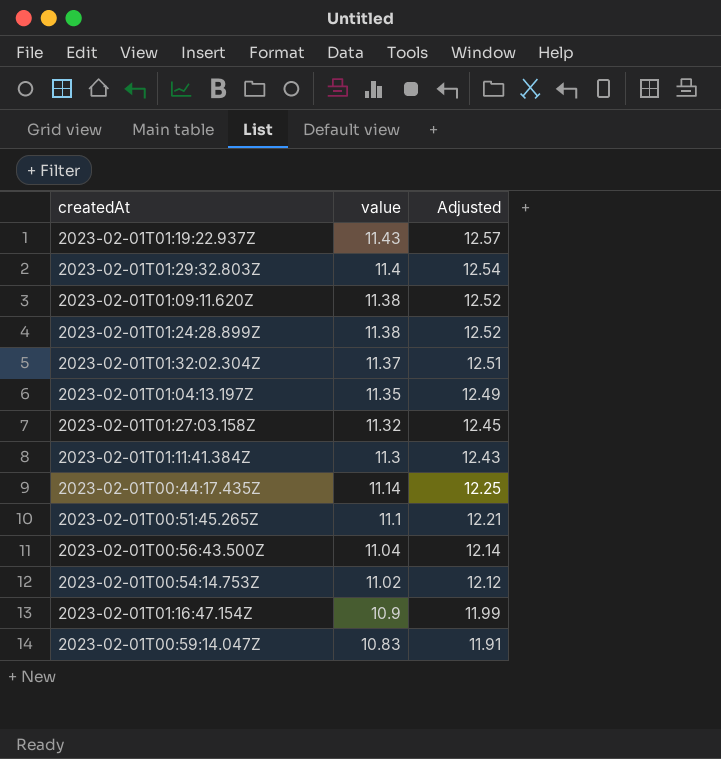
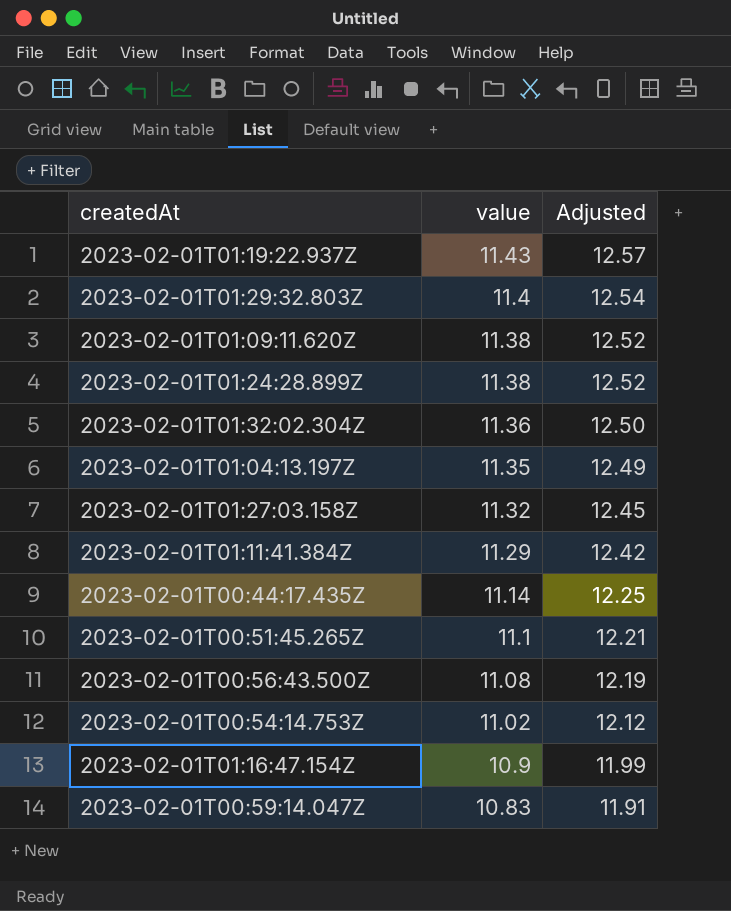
2023-02-01T01:32:02.304Z | value: 11.37 -> 11.36
2023-02-01T01:32:02.304Z | Adjusted: 12.51 -> 12.50
2023-02-01T01:11:41.384Z | value: 11.3 -> 11.29
2023-02-01T01:11:41.384Z | Adjusted: 12.43 -> 12.42
2023-02-01T00:56:43.500Z | value: 11.04 -> 11.08
2023-02-01T00:56:43.500Z | Adjusted: 12.14 -> 12.19

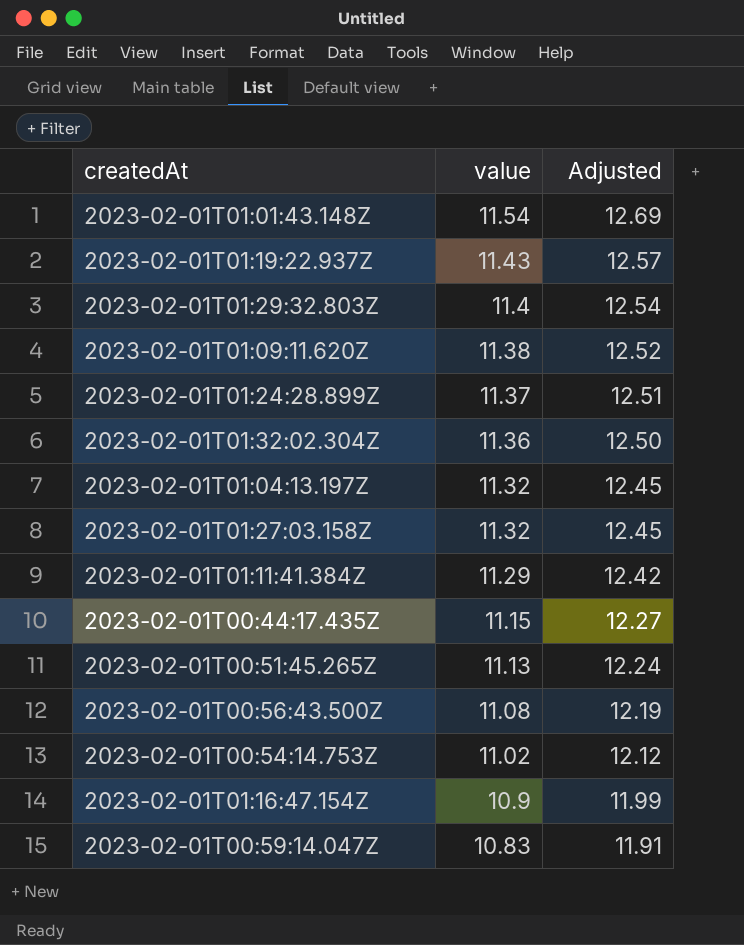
row 2023-02-01T01:01:43.148Z: none -> 11.54 | 12.69
2023-02-01T01:24:28.899Z | value: 11.38 -> 11.37
2023-02-01T01:24:28.899Z | Adjusted: 12.52 -> 12.51
2023-02-01T01:04:13.197Z | value: 11.35 -> 11.32
2023-02-01T01:04:13.197Z | Adjusted: 12.49 -> 12.45
2023-02-01T00:44:17.435Z | value: 11.14 -> 11.15
2023-02-01T00:44:17.435Z | Adjusted: 12.25 -> 12.27
2023-02-01T00:51:45.265Z | value: 11.1 -> 11.13
2023-02-01T00:51:45.265Z | Adjusted: 12.21 -> 12.24

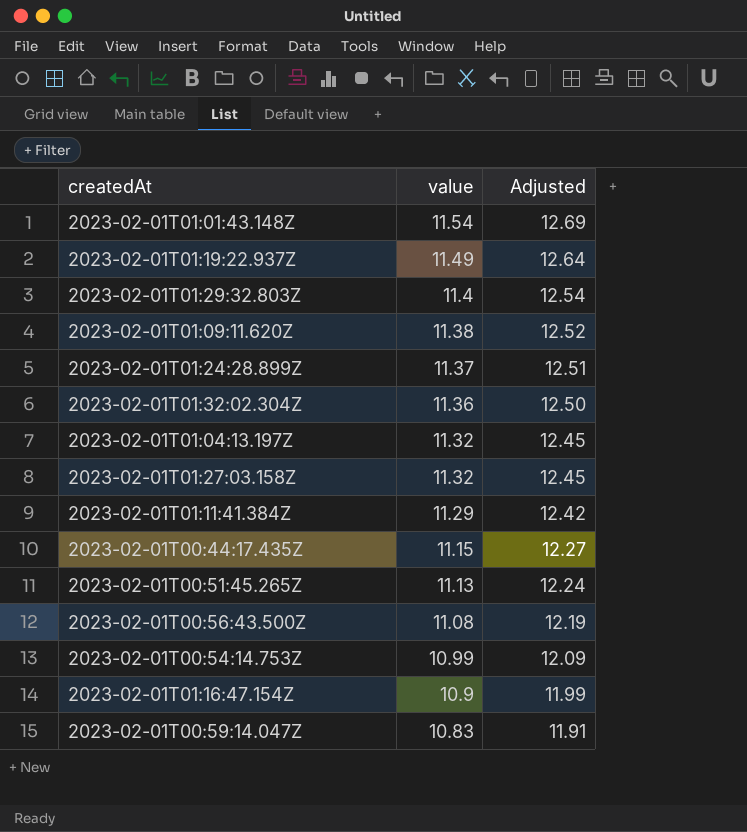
2023-02-01T01:19:22.937Z | value: 11.43 -> 11.49
2023-02-01T01:19:22.937Z | Adjusted: 12.57 -> 12.64
2023-02-01T00:54:14.753Z | value: 11.02 -> 10.99
2023-02-01T00:54:14.753Z | Adjusted: 12.12 -> 12.09

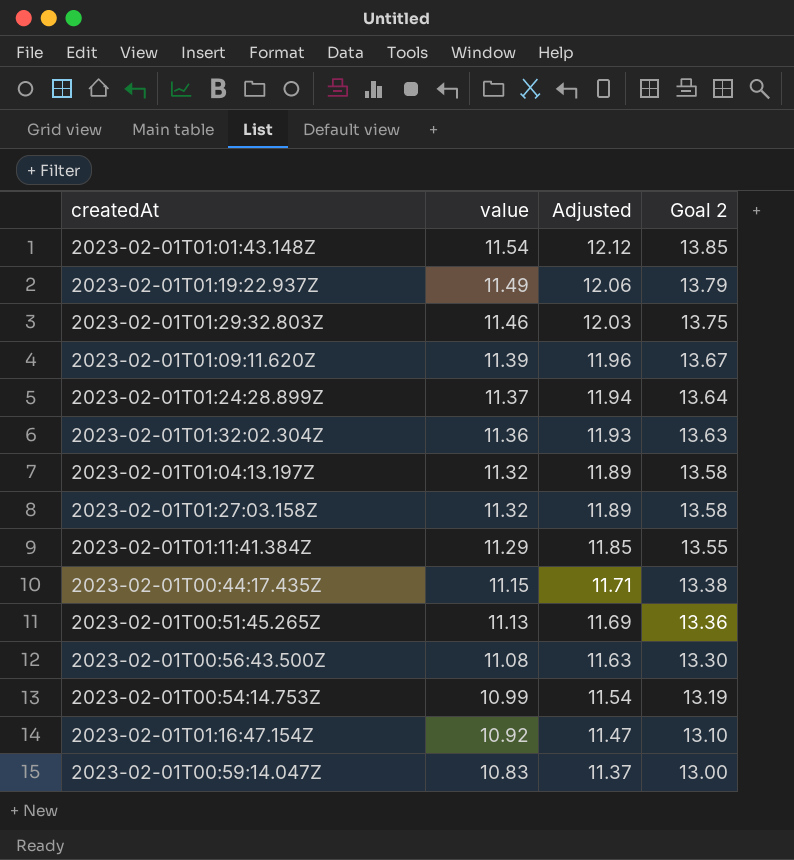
column Adjusted | formula: [value] * 1.1 -> [value] * 1.05
column Goal 2 | formula: none -> [value] * 1.2
2023-02-01T01:29:32.803Z | value: 11.4 -> 11.46
2023-02-01T01:09:11.620Z | value: 11.38 -> 11.39
2023-02-01T01:16:47.154Z | value: 10.9 -> 10.92

